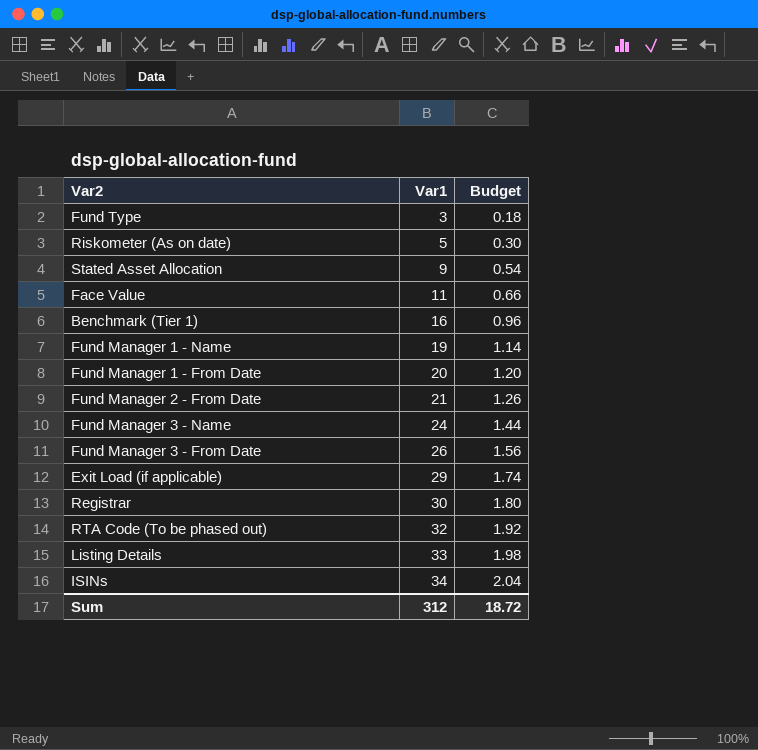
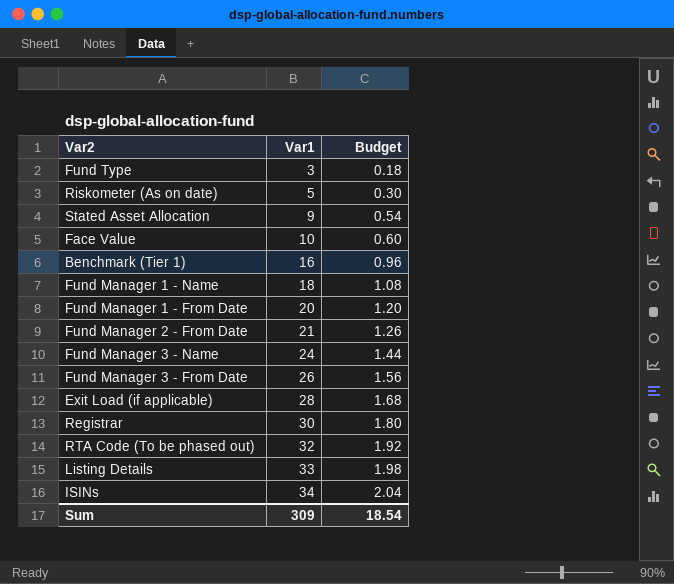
Face Value | Var1: 11 -> 10
Face Value | Budget: 0.66 -> 0.60
Fund Manager 1 - Name | Var1: 19 -> 18
Fund Manager 1 - Name | Budget: 1.14 -> 1.08
Exit Load (if applicable) | Var1: 29 -> 28
Exit Load (if applicable) | Budget: 1.74 -> 1.68
Sum | Var1: 312 -> 309
Sum | Budget: 18.72 -> 18.54

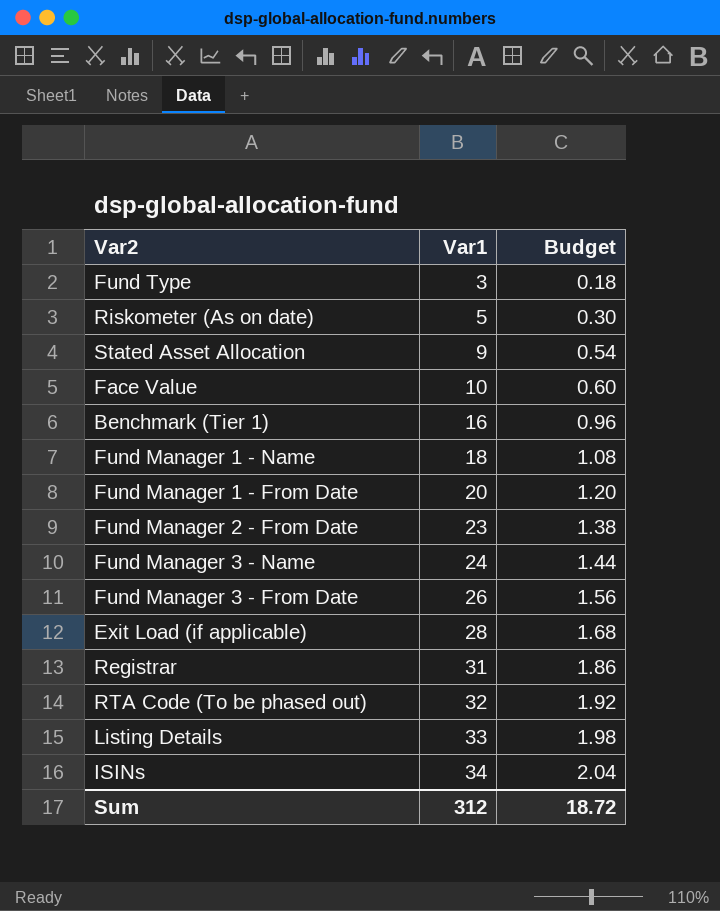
Fund Manager 2 - From Date | Var1: 21 -> 23
Fund Manager 2 - From Date | Budget: 1.26 -> 1.38
Registrar | Var1: 30 -> 31
Registrar | Budget: 1.80 -> 1.86
Sum | Var1: 309 -> 312
Sum | Budget: 18.54 -> 18.72

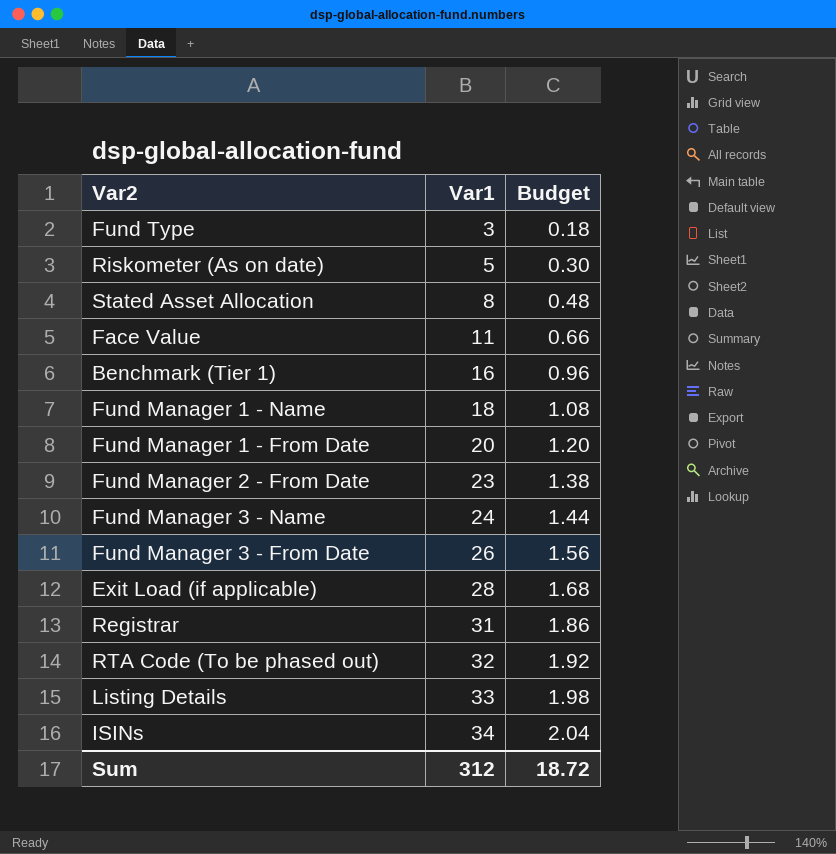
Stated Asset Allocation | Var1: 9 -> 8
Stated Asset Allocation | Budget: 0.54 -> 0.48
Face Value | Var1: 10 -> 11
Face Value | Budget: 0.60 -> 0.66

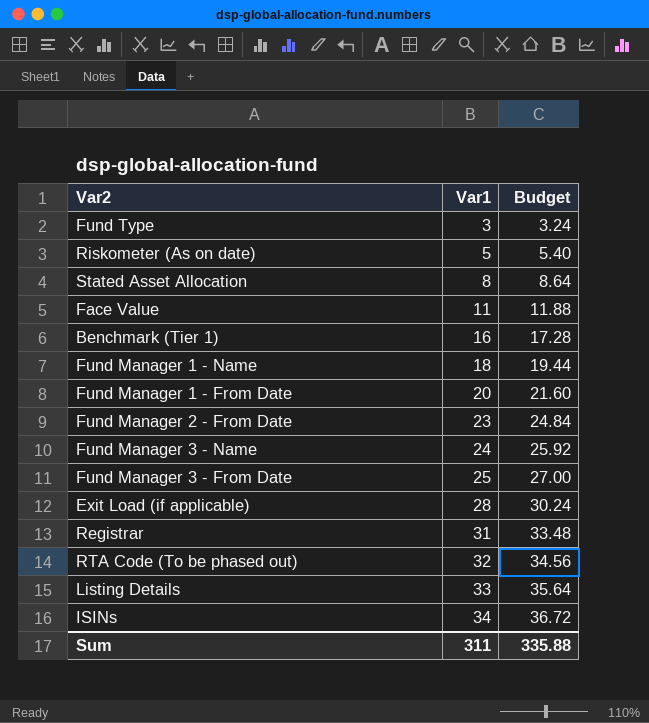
column Budget | formula: [Var1] * 0.06 -> [Var1] * 1.08
Fund Manager 3 - From Date | Var1: 26 -> 25
Sum | Var1: 312 -> 311
Sum | Budget: 18.72 -> 335.88

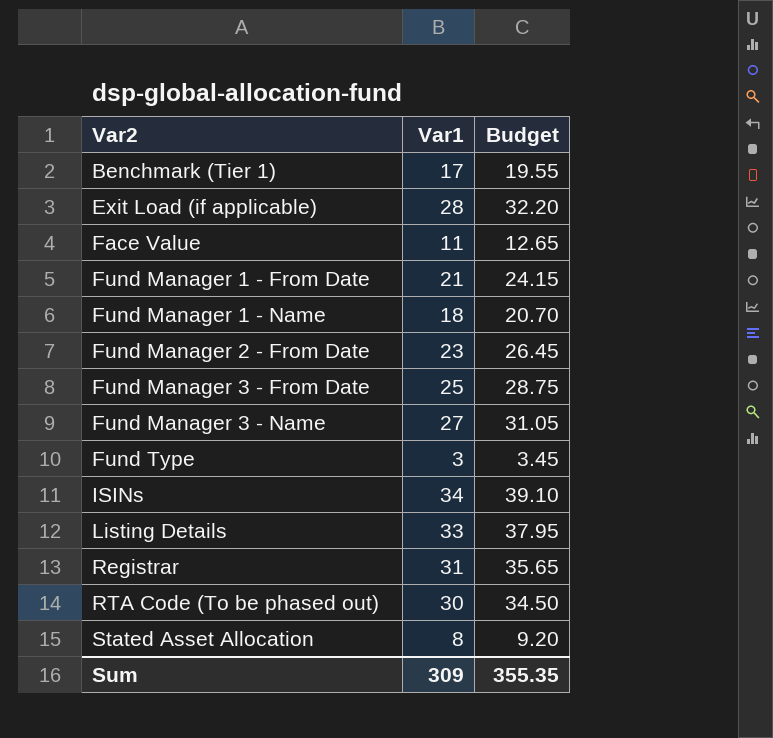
row order: Var1 ascending -> Var2 ascending
column Budget | formula: [Var1] * 1.08 -> [Var1] * 1.15
row Riskometer (As on date): 5 | 5.40 -> none
Benchmark (Tier 1) | Var1: 16 -> 17
Fund Manager 1 - From Date | Var1: 20 -> 21
Fund Manager 3 - Name | Var1: 24 -> 27
RTA Code (To be phased out) | Var1: 32 -> 30
Sum | Var1: 311 -> 309
Sum | Budget: 335.88 -> 355.35

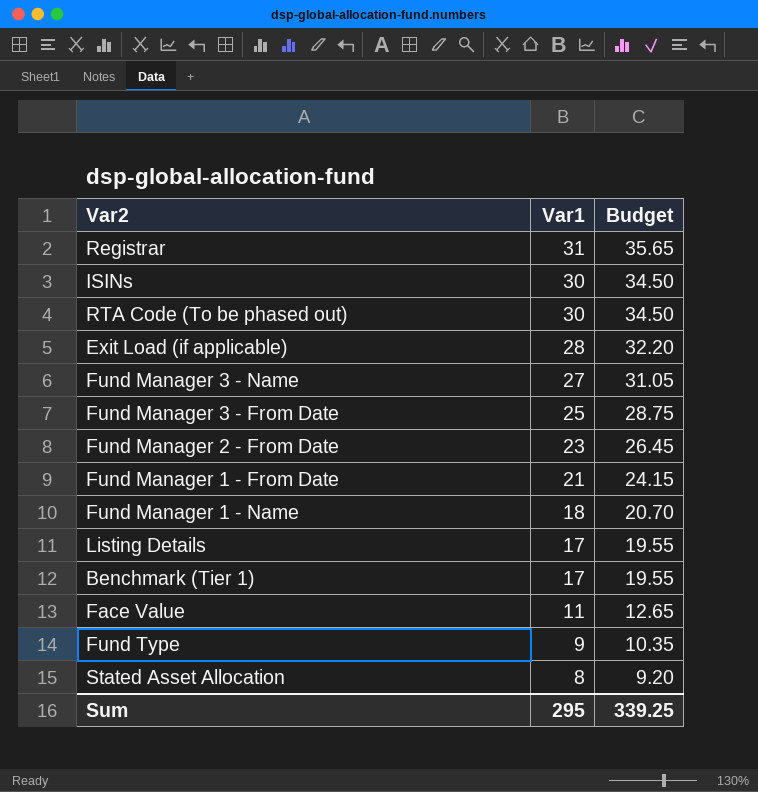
row order: Var2 ascending -> Var1 descending
ISINs | Var1: 34 -> 30
ISINs | Budget: 39.10 -> 34.50
Listing Details | Var1: 33 -> 17
Listing Details | Budget: 37.95 -> 19.55
Fund Type | Var1: 3 -> 9
Fund Type | Budget: 3.45 -> 10.35
Sum | Var1: 309 -> 295
Sum | Budget: 355.35 -> 339.25

